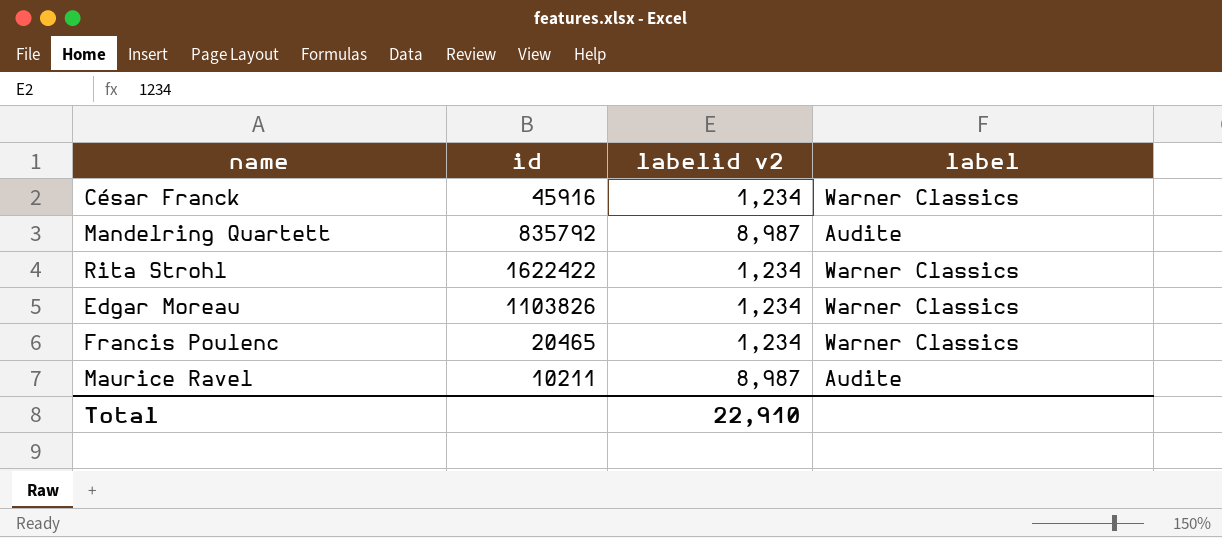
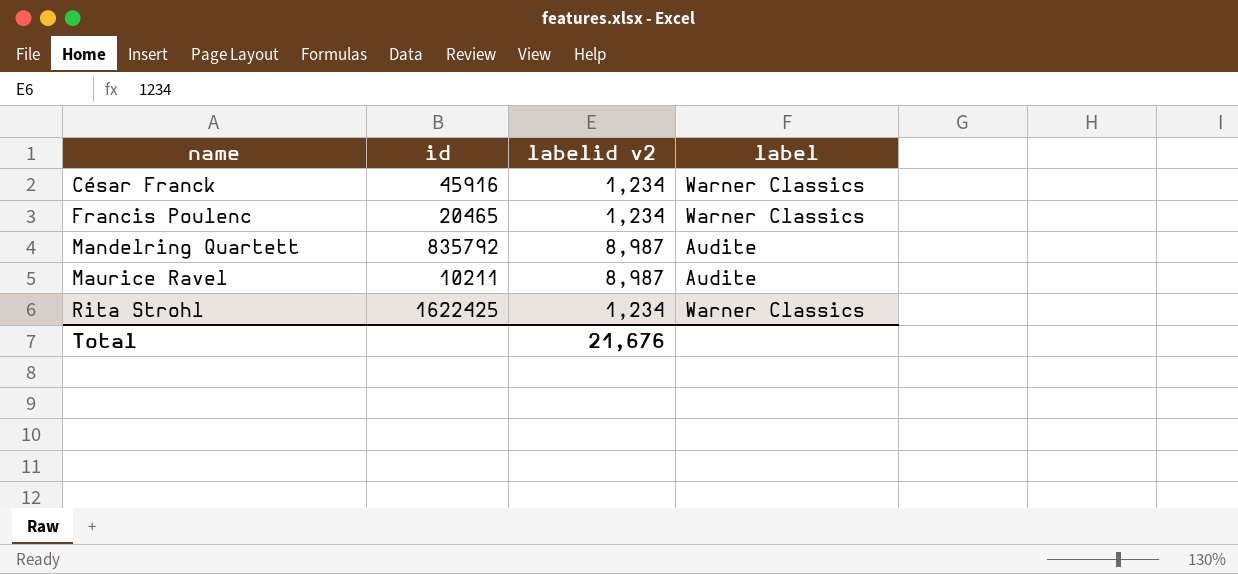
row order: none -> name ascending
row Edgar Moreau: 1103826 | 1,234 | Warner Classics -> none
Rita Strohl | id: 1622422 -> 1622425
Total | labelid v2: 22,910 -> 21,676

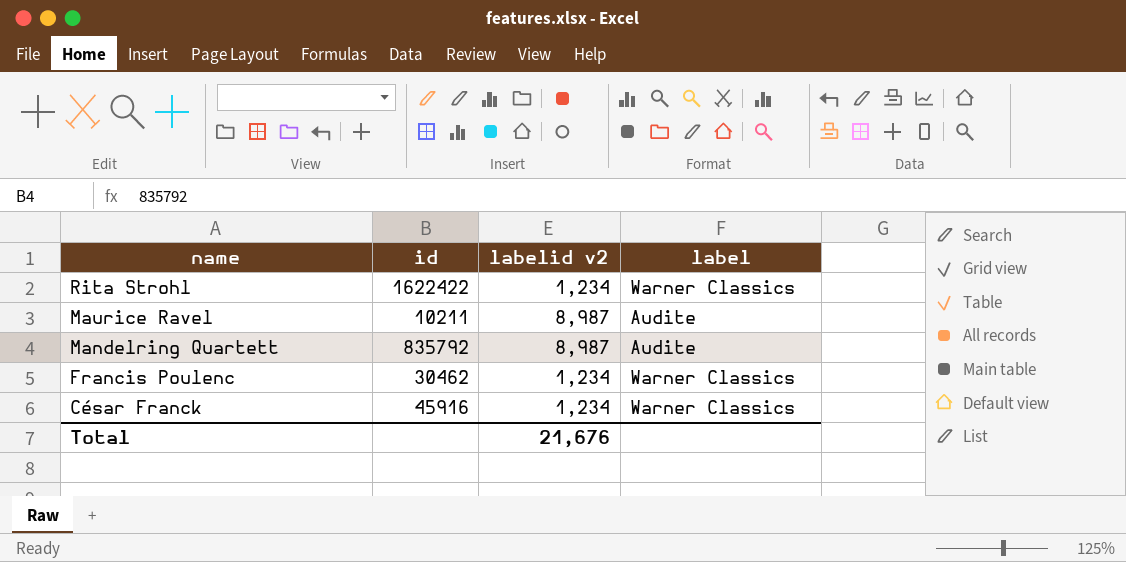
row order: name ascending -> name descending
Rita Strohl | id: 1622425 -> 1622422
Francis Poulenc | id: 20465 -> 30462

